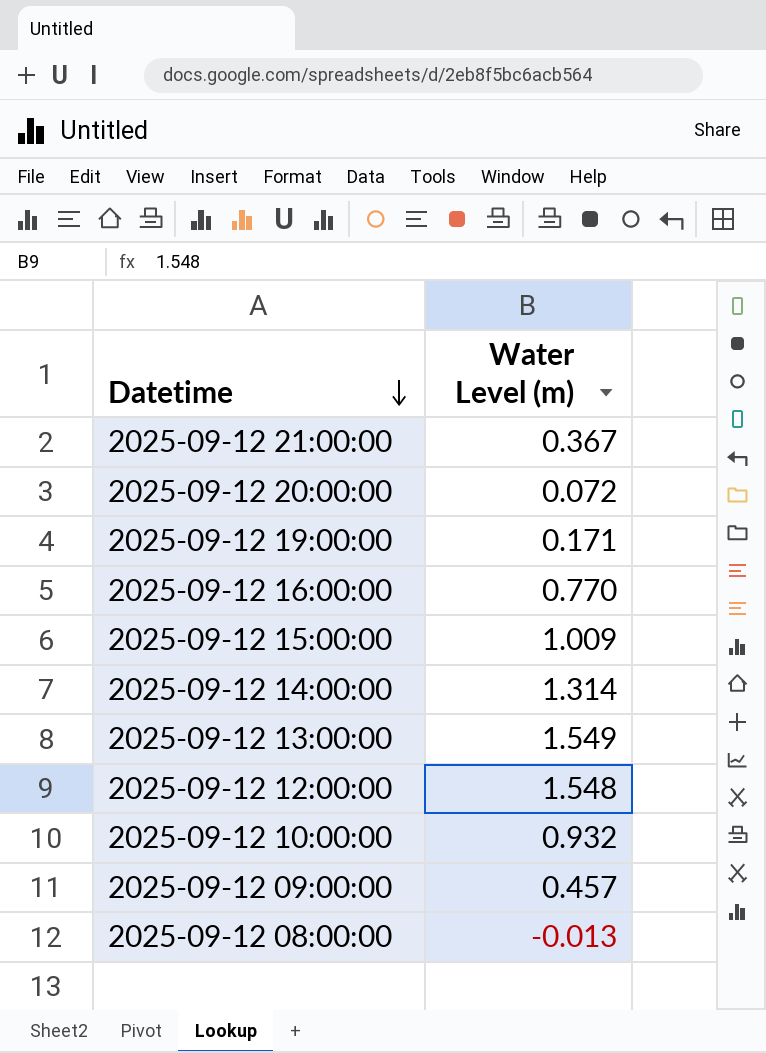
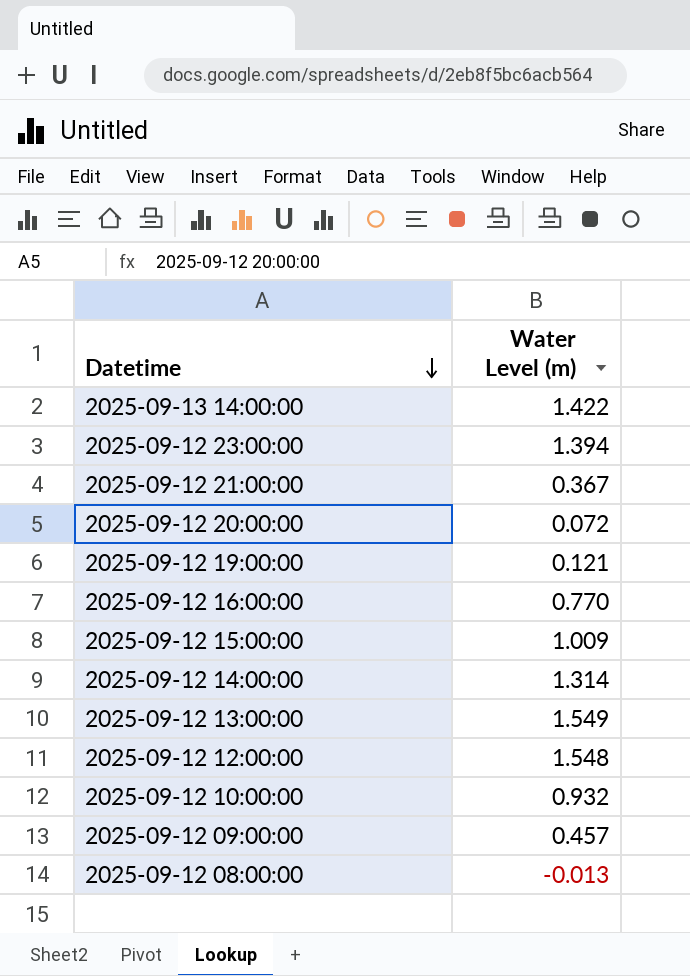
row 2025-09-13 14:00:00: none -> 1.422
row 2025-09-12 23:00:00: none -> 1.394
2025-09-12 19:00:00 | Water Level (m): 0.171 -> 0.121

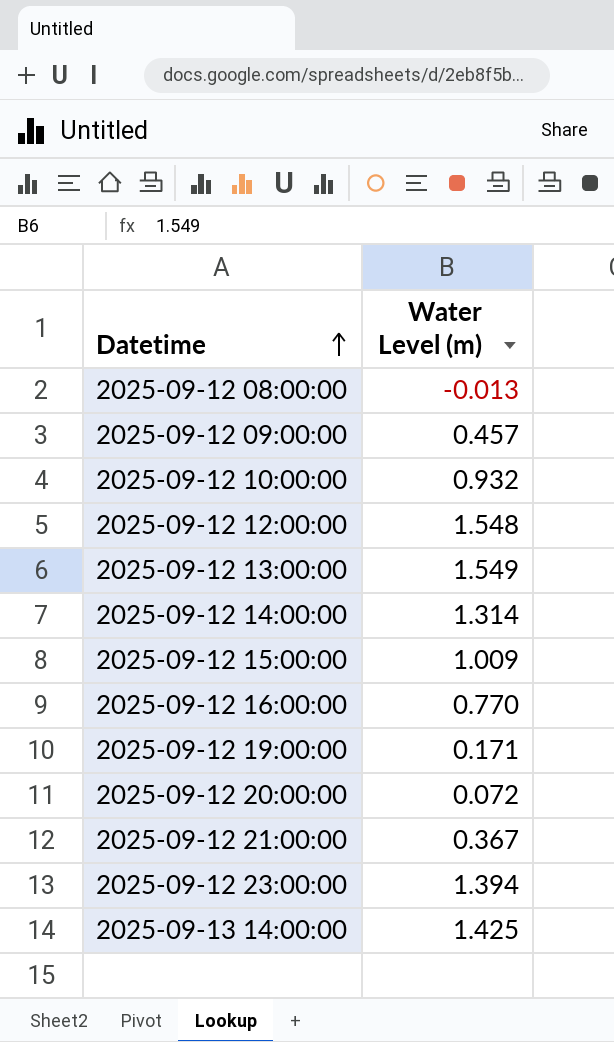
row order: Datetime descending -> Datetime ascending
2025-09-12 19:00:00 | Water Level (m): 0.121 -> 0.171
2025-09-13 14:00:00 | Water Level (m): 1.422 -> 1.425

